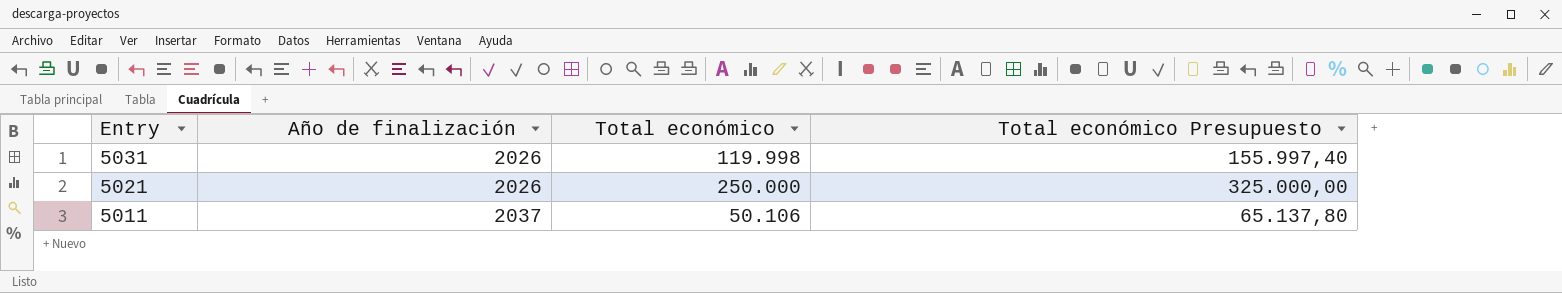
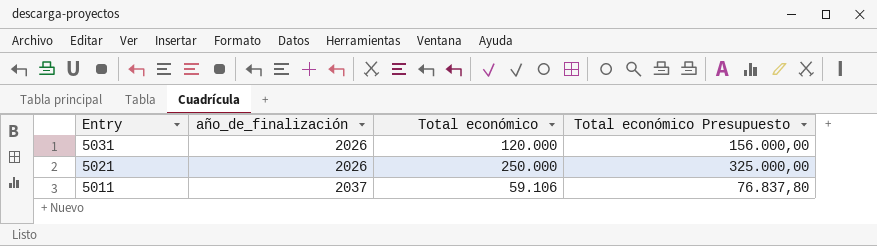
column name: Año de finalización -> año_de_finalización
5031 | Total económico: 119.998 -> 120.000
5031 | Total económico Presupuesto: 155.997,40 -> 156.000,00
5011 | Total económico: 50.106 -> 59.106
5011 | Total económico Presupuesto: 65.137,80 -> 76.837,80

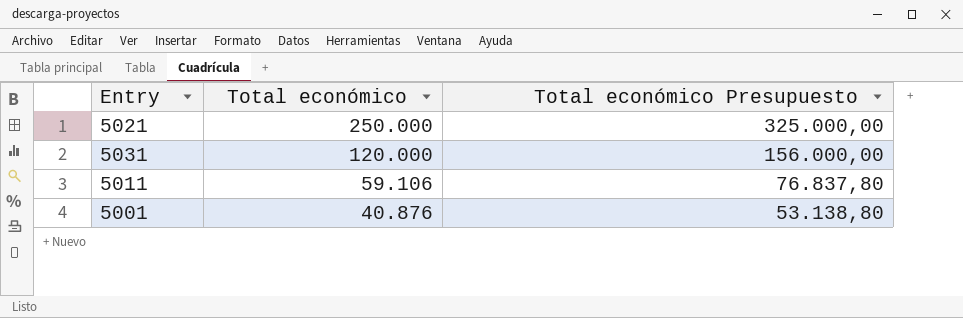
row order: Entry descending -> Total económico descending
column año_de_finalización | position: 2 -> none
row 5001: none -> 40.876 | 53.138,80

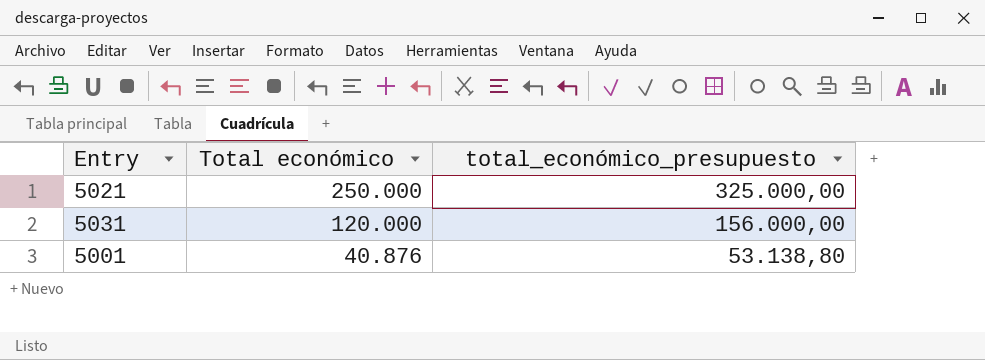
column name: Total económico Presupuesto -> total_económico_presupuesto
row 5011: 59.106 | 76.837,80 -> none

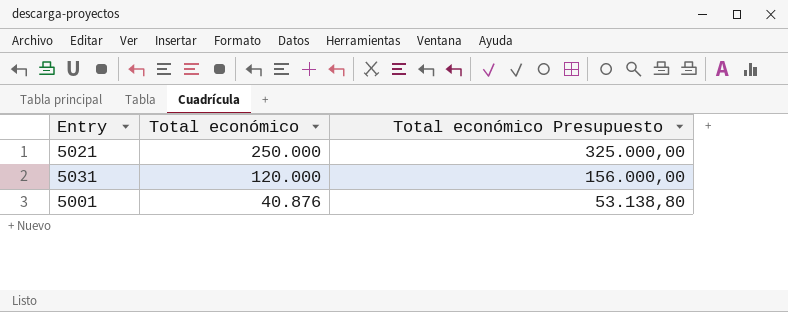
column name: total_económico_presupuesto -> Total económico Presupuesto

